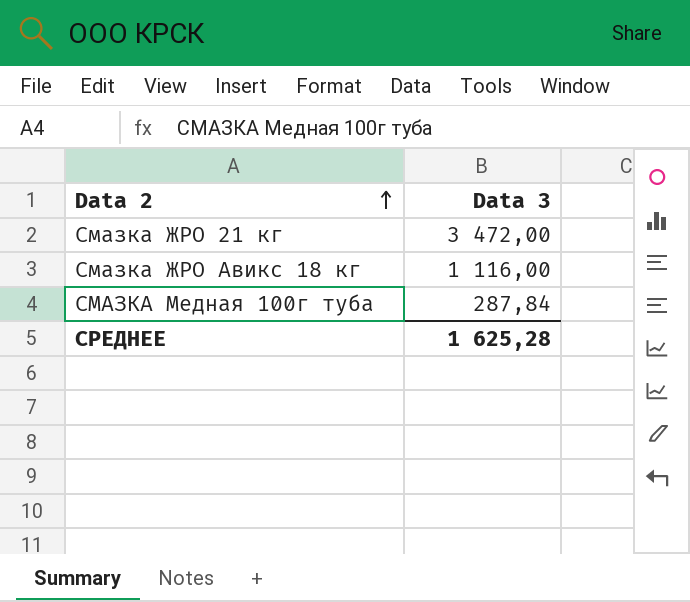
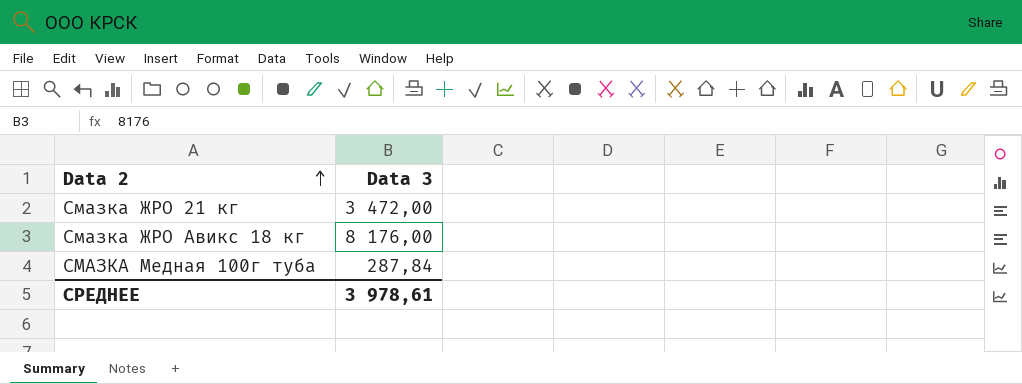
Смазка ЖРО Авикс 18 кг | Data 3: 1 116,00 -> 8 176,00
СРЕДНЕЕ | Data 3: 1 625,28 -> 3 978,61

